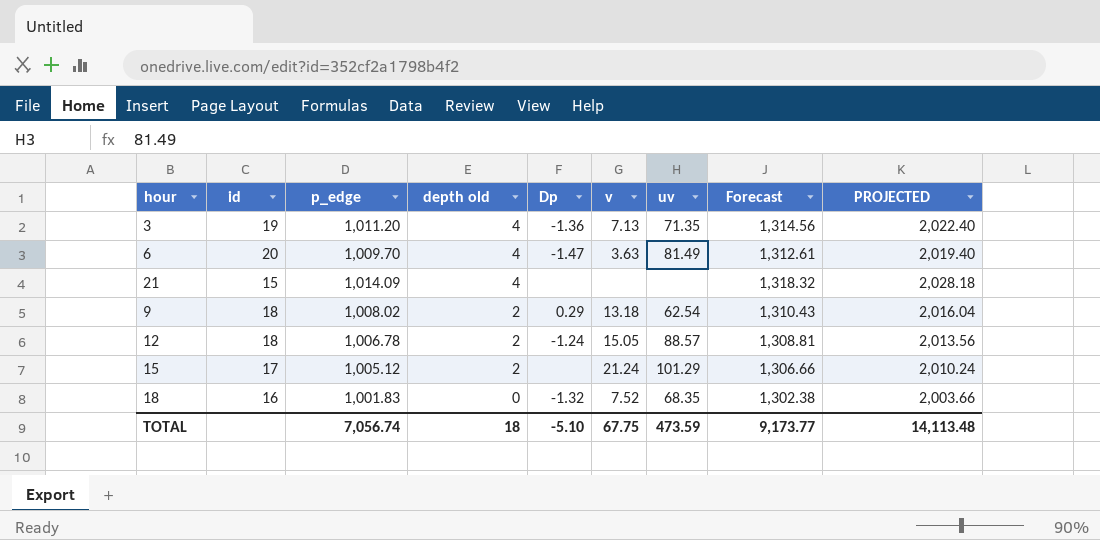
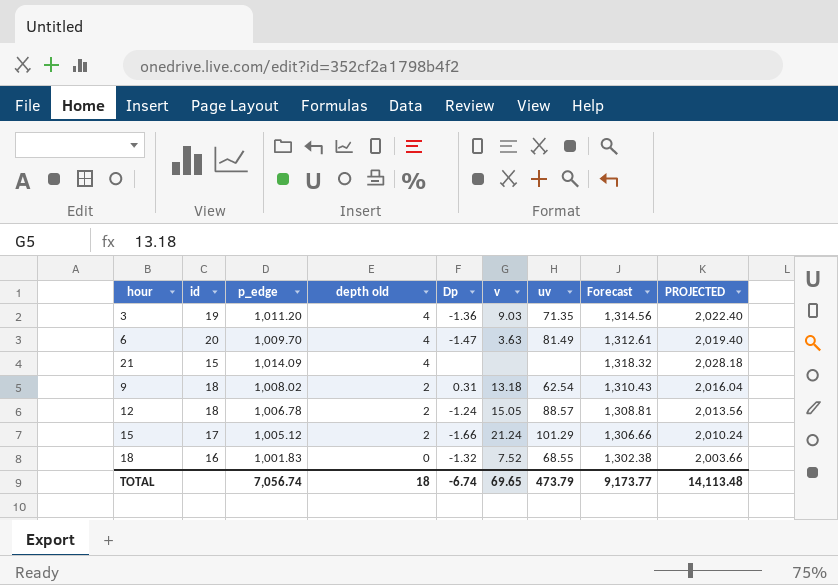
3 | v: 7.13 -> 9.03
9 | Dp: 0.29 -> 0.31
15 | Dp: none -> -1.66
18 | uv: 68.35 -> 68.55
TOTAL | Dp: -5.10 -> -6.74
TOTAL | v: 67.75 -> 69.65
TOTAL | uv: 473.59 -> 473.79

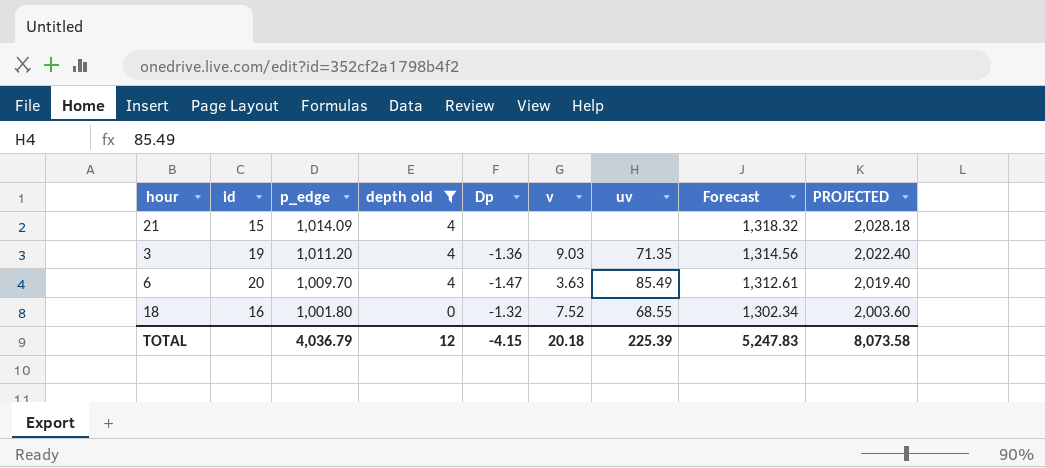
filter: none -> depth old != 2
row order: depth old descending -> p_edge descending
6 | uv: 81.49 -> 85.49
18 | p_edge: 1,001.83 -> 1,001.80
18 | Forecast: 1,302.38 -> 1,302.34
18 | PROJECTED: 2,003.66 -> 2,003.60
TOTAL | p_edge: 7,056.74 -> 4,036.79
TOTAL | depth old: 18 -> 12
TOTAL | Dp: -6.74 -> -4.15
TOTAL | v: 69.65 -> 20.18
TOTAL | uv: 473.79 -> 225.39
TOTAL | Forecast: 9,173.77 -> 5,247.83
TOTAL | PROJECTED: 14,113.48 -> 8,073.58

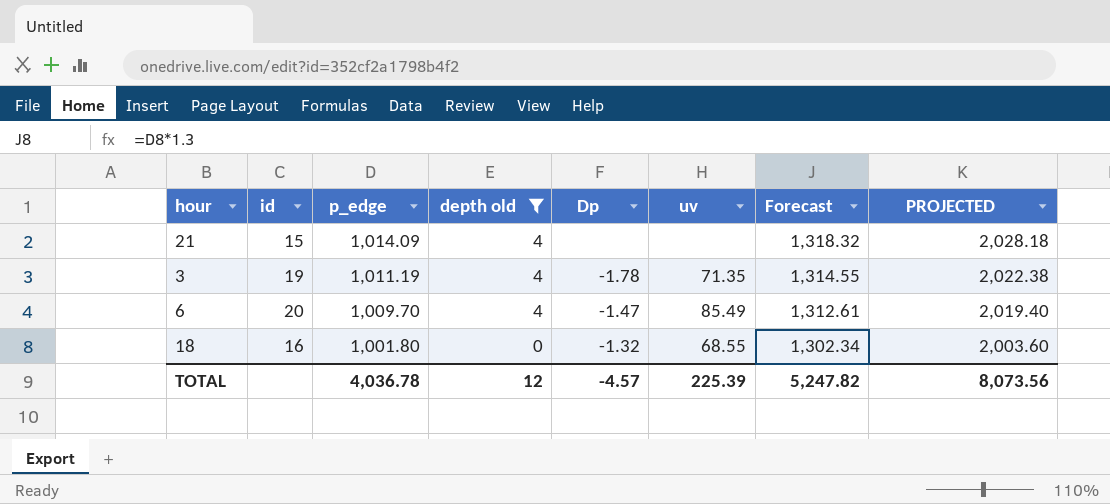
column v | position: 6 -> none
3 | p_edge: 1,011.20 -> 1,011.19
3 | Dp: -1.36 -> -1.78
3 | Forecast: 1,314.56 -> 1,314.55
3 | PROJECTED: 2,022.40 -> 2,022.38
TOTAL | p_edge: 4,036.79 -> 4,036.78
TOTAL | Dp: -4.15 -> -4.57
TOTAL | Forecast: 5,247.83 -> 5,247.82
TOTAL | PROJECTED: 8,073.58 -> 8,073.56

